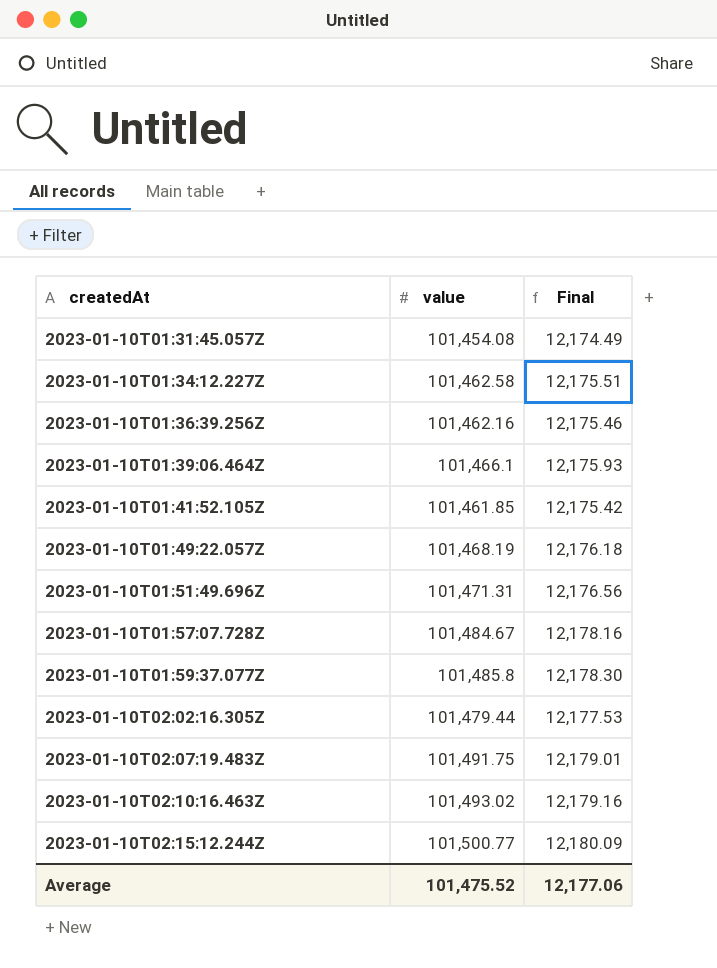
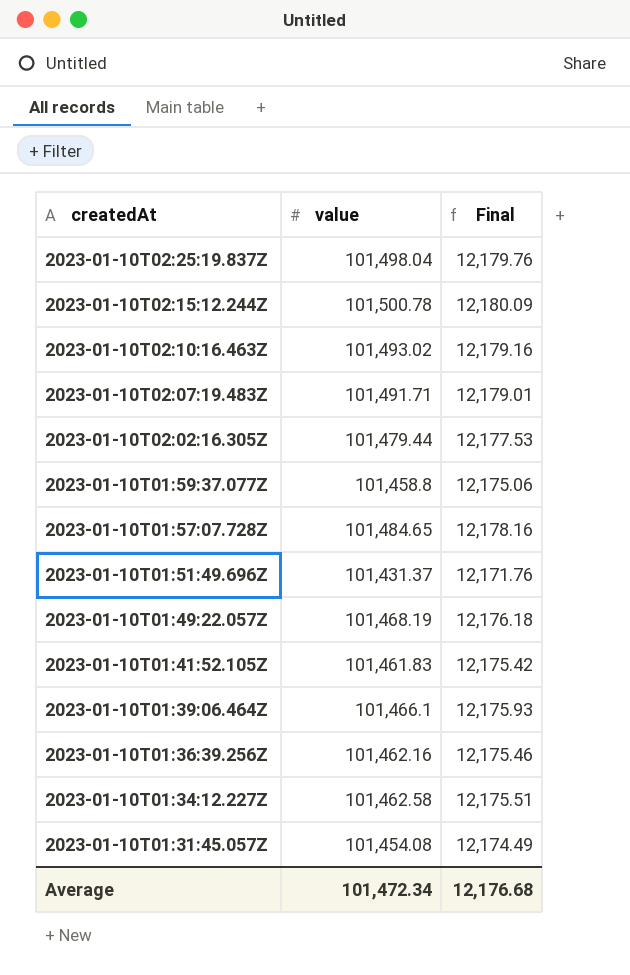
row order: createdAt ascending -> createdAt descending
row 2023-01-10T02:25:19.837Z: none -> 101,498.04 | 12,179.76
2023-01-10T02:15:12.244Z | value: 101,500.77 -> 101,500.78
2023-01-10T02:07:19.483Z | value: 101,491.75 -> 101,491.71
2023-01-10T01:59:37.077Z | value: 101,485.8 -> 101,458.8
2023-01-10T01:59:37.077Z | Final: 12,178.30 -> 12,175.06
2023-01-10T01:57:07.728Z | value: 101,484.67 -> 101,484.65
2023-01-10T01:51:49.696Z | value: 101,471.31 -> 101,431.37
2023-01-10T01:51:49.696Z | Final: 12,176.56 -> 12,171.76
2023-01-10T01:41:52.105Z | value: 101,461.85 -> 101,461.83
Average | value: 101,475.52 -> 101,472.34
Average | Final: 12,177.06 -> 12,176.68

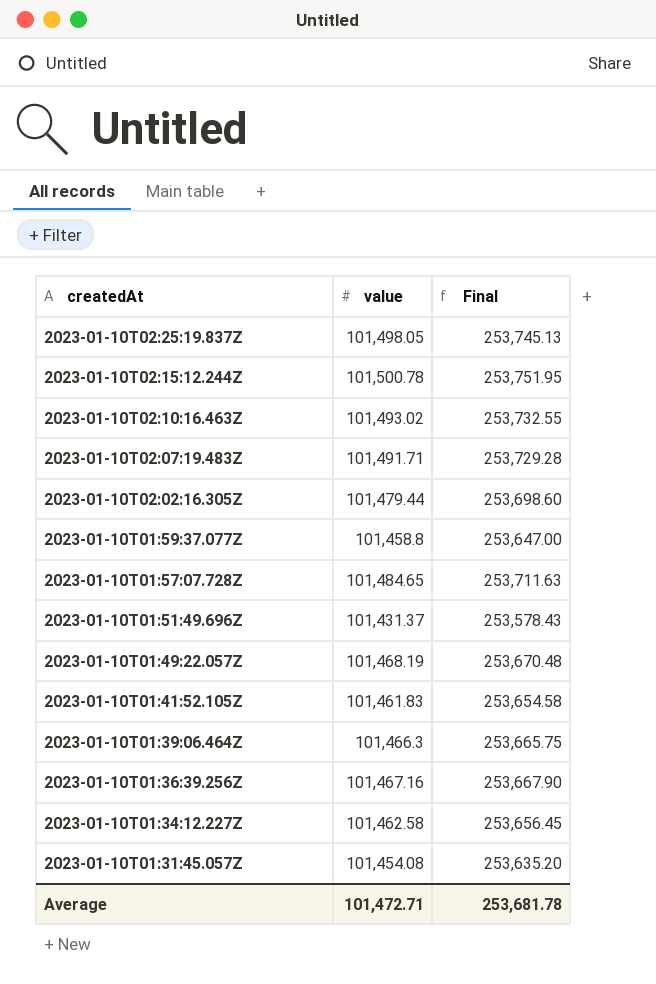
column Final | formula: [value] * 0.12 -> [value] * 2.5
2023-01-10T02:25:19.837Z | value: 101,498.04 -> 101,498.05
2023-01-10T01:39:06.464Z | value: 101,466.1 -> 101,466.3
2023-01-10T01:36:39.256Z | value: 101,462.16 -> 101,467.16
Average | value: 101,472.34 -> 101,472.71
Average | Final: 12,176.68 -> 253,681.78

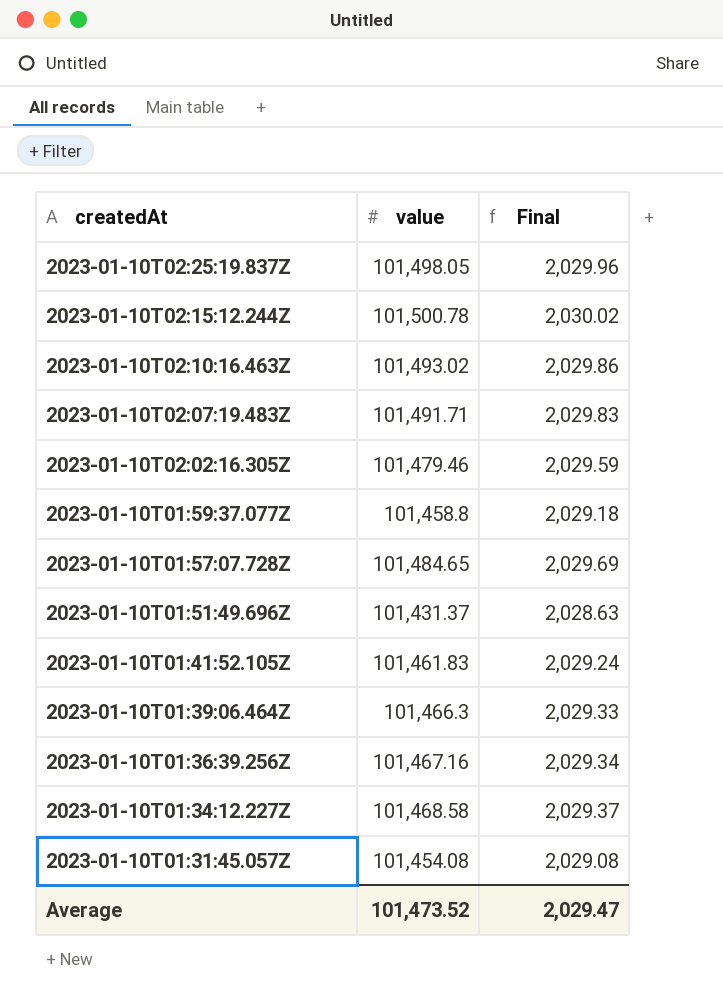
column Final | formula: [value] * 2.5 -> [value] * 0.02
row 2023-01-10T01:49:22.057Z: 101,468.19 | 253,670.48 -> none
2023-01-10T02:02:16.305Z | value: 101,479.44 -> 101,479.46
2023-01-10T01:34:12.227Z | value: 101,462.58 -> 101,468.58
Average | value: 101,472.71 -> 101,473.52
Average | Final: 253,681.78 -> 2,029.47

